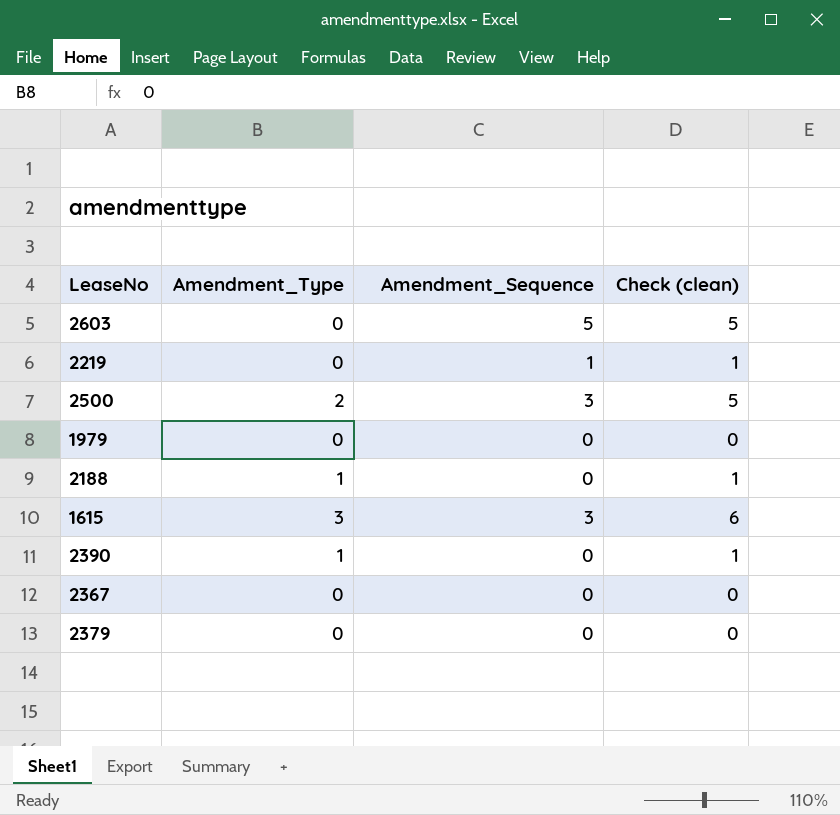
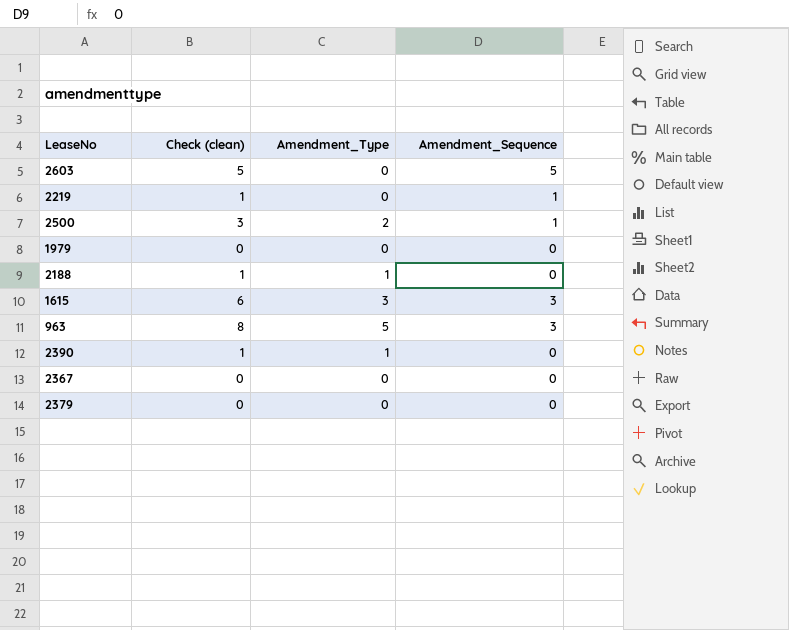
column Check (clean) | position: 4 -> 2
2500 | Check (clean): 5 -> 3
2500 | Amendment_Sequence: 3 -> 1
row 963: none -> 8 | 5 | 3

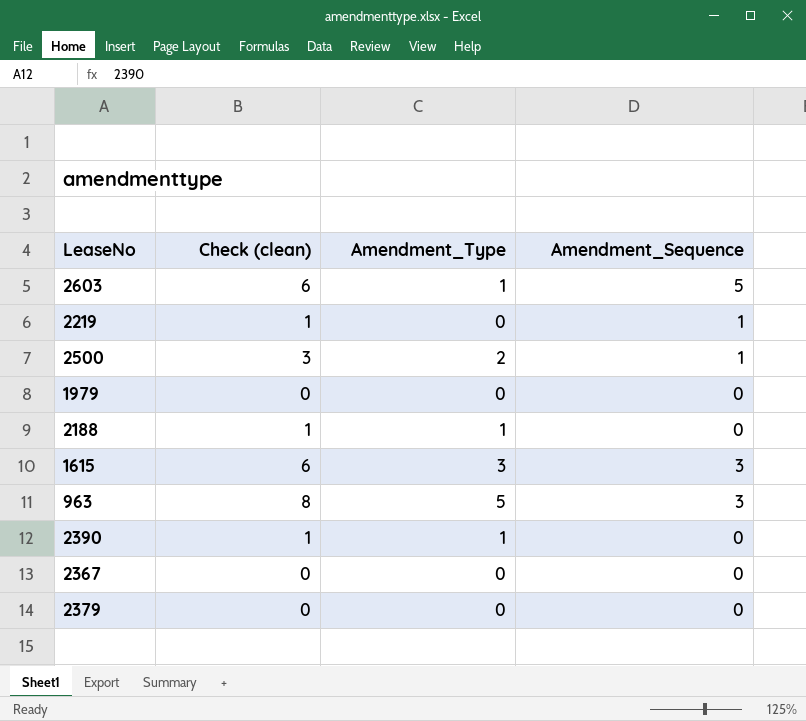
2603 | Check (clean): 5 -> 6
2603 | Amendment_Type: 0 -> 1

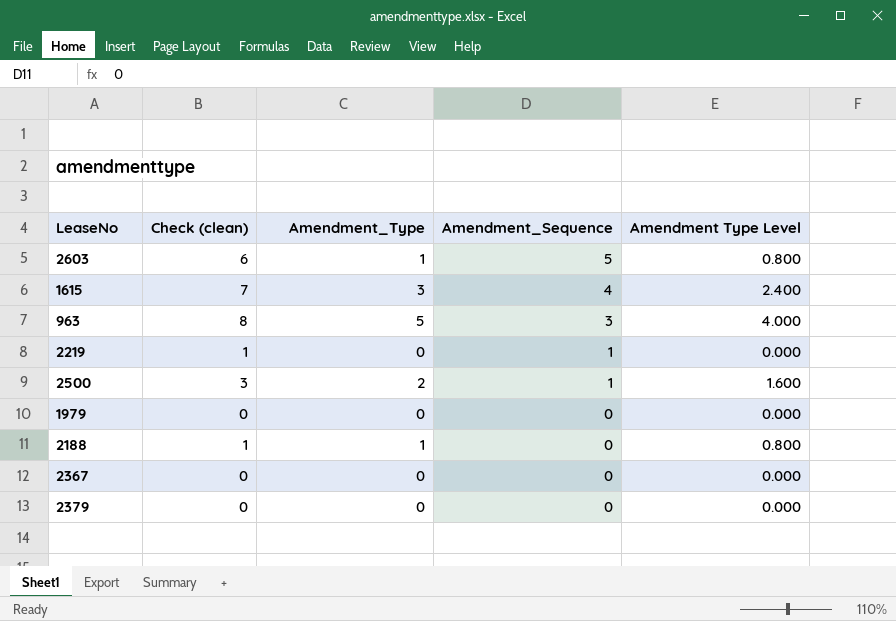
row order: none -> Amendment_Sequence descending
column Amendment Type Level | formula: none -> [Amendment_Type] * 0.8
row 2390: 1 | 1 | 0 -> none
1615 | Check (clean): 6 -> 7
1615 | Amendment_Sequence: 3 -> 4

